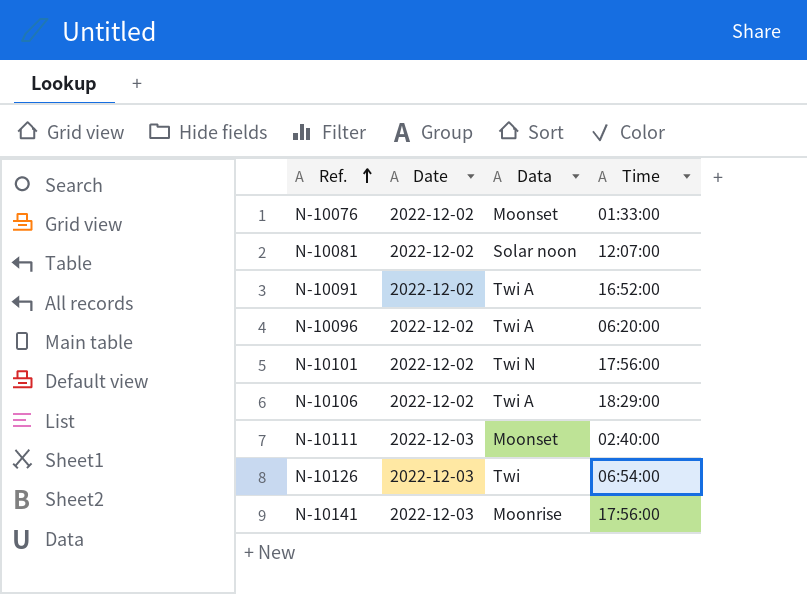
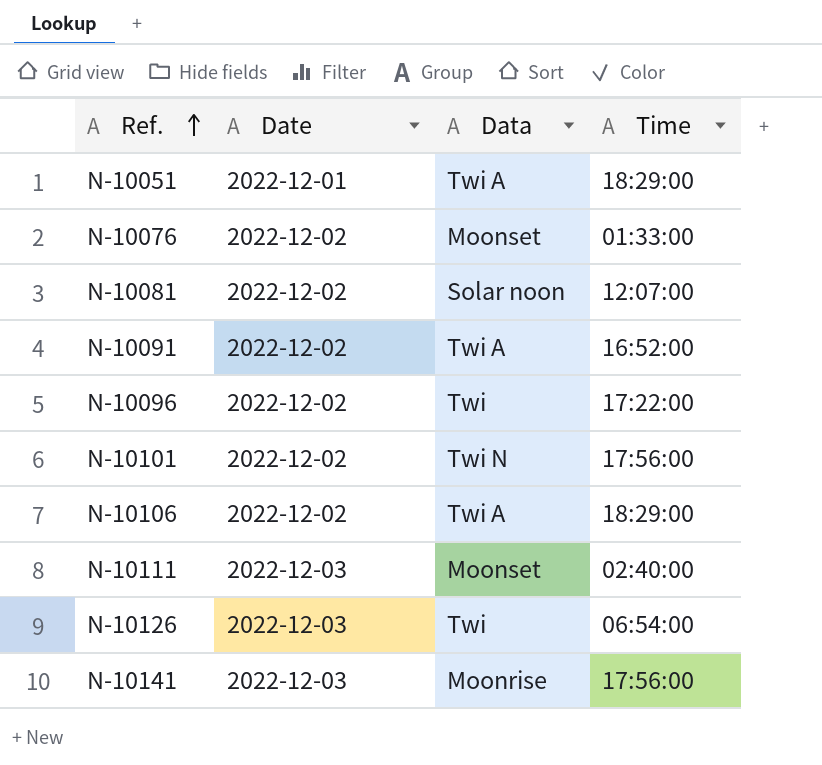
row N-10051: none -> 2022-12-01 | Twi A | 18:29:00
N-10096 | Data: Twi A -> Twi
N-10096 | Time: 06:20:00 -> 17:22:00

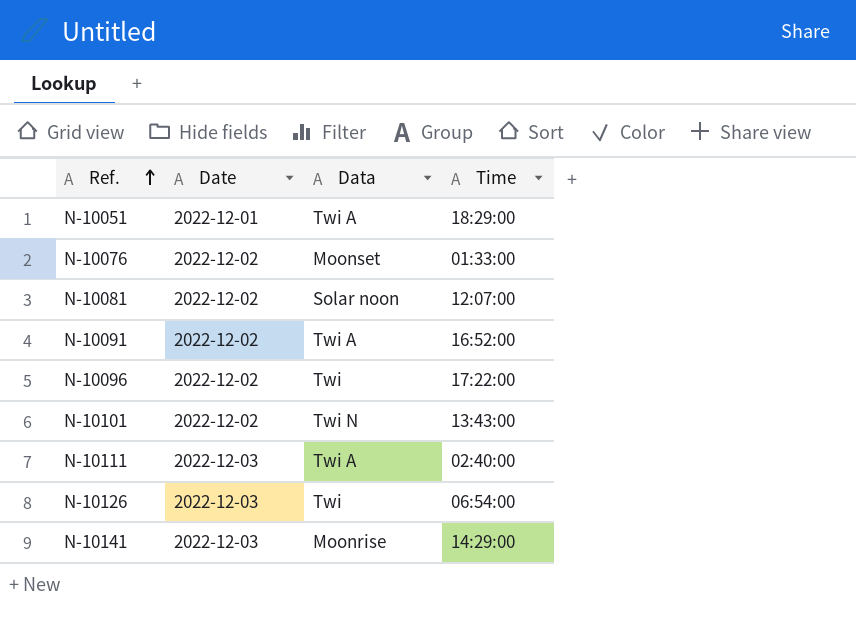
row N-10106: 2022-12-02 | Twi A | 18:29:00 -> none
N-10101 | Time: 17:56:00 -> 13:43:00
N-10111 | Data: Moonset -> Twi A
N-10141 | Time: 17:56:00 -> 14:29:00

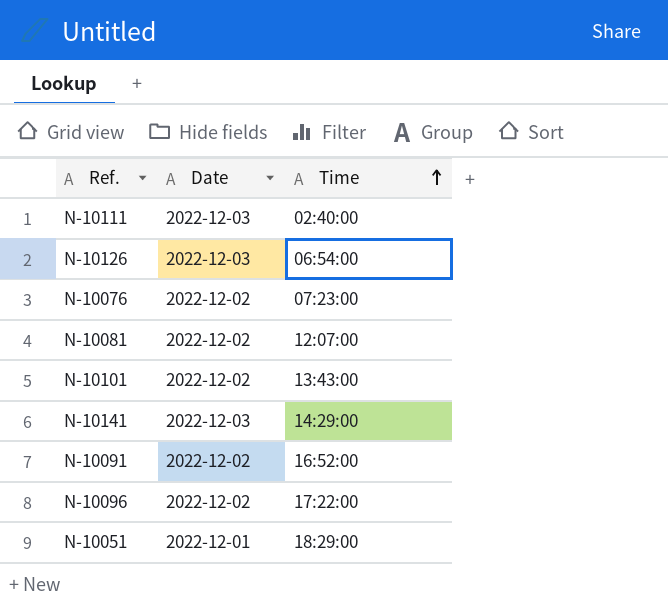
row order: Ref. ascending -> Time ascending
column Data | position: 3 -> none
N-10076 | Time: 01:33:00 -> 07:23:00

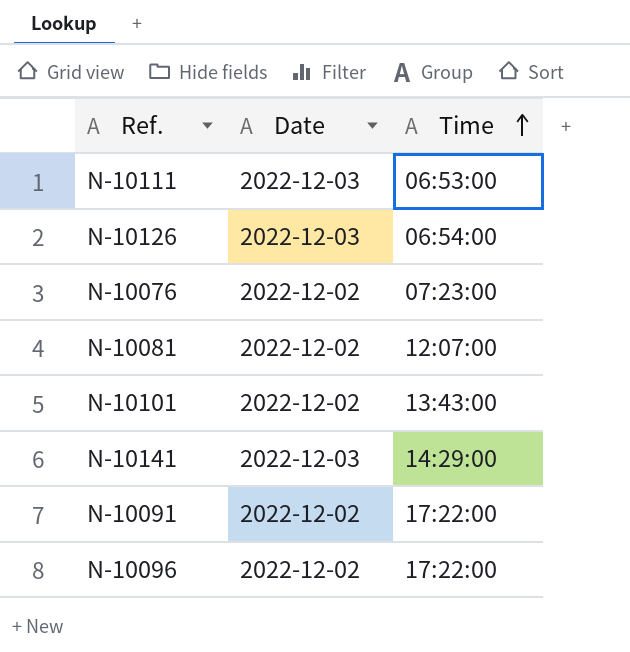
row N-10051: 2022-12-01 | 18:29:00 -> none
N-10111 | Time: 02:40:00 -> 06:53:00
N-10091 | Time: 16:52:00 -> 17:22:00

